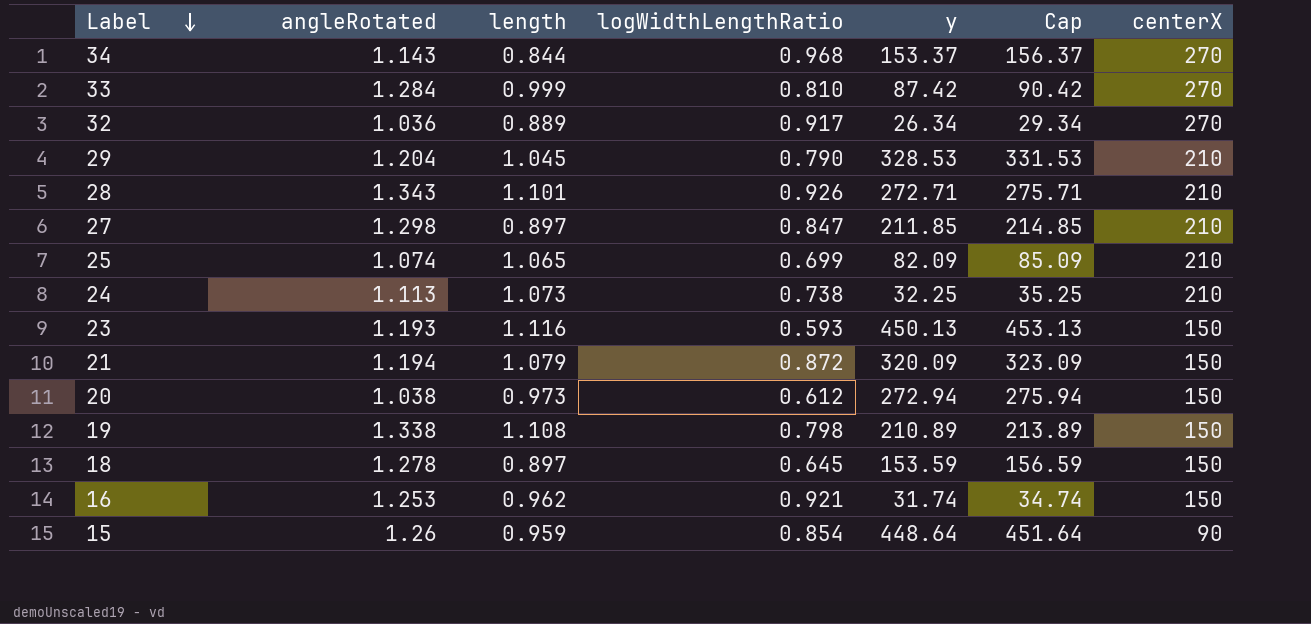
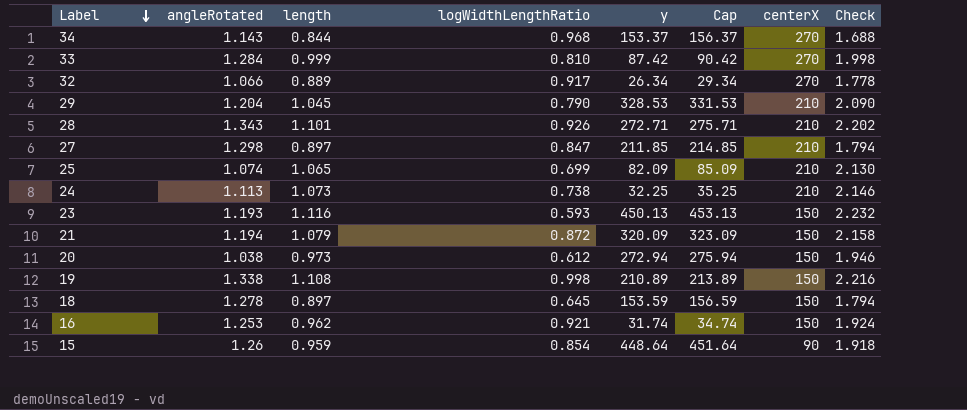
column Check | formula: none -> [length] * 2
32 | angleRotated: 1.036 -> 1.066
19 | logWidthLengthRatio: 0.798 -> 0.998

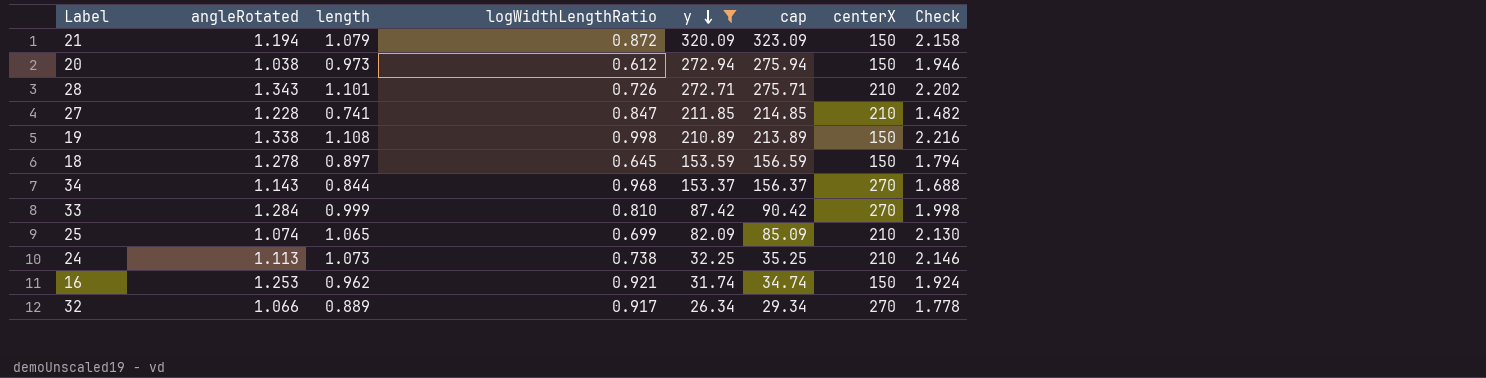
filter: none -> y <= 320.09
row order: Label descending -> y descending
column name: Cap -> cap
28 | logWidthLengthRatio: 0.926 -> 0.726
27 | angleRotated: 1.298 -> 1.228
27 | length: 0.897 -> 0.741
27 | Check: 1.794 -> 1.482

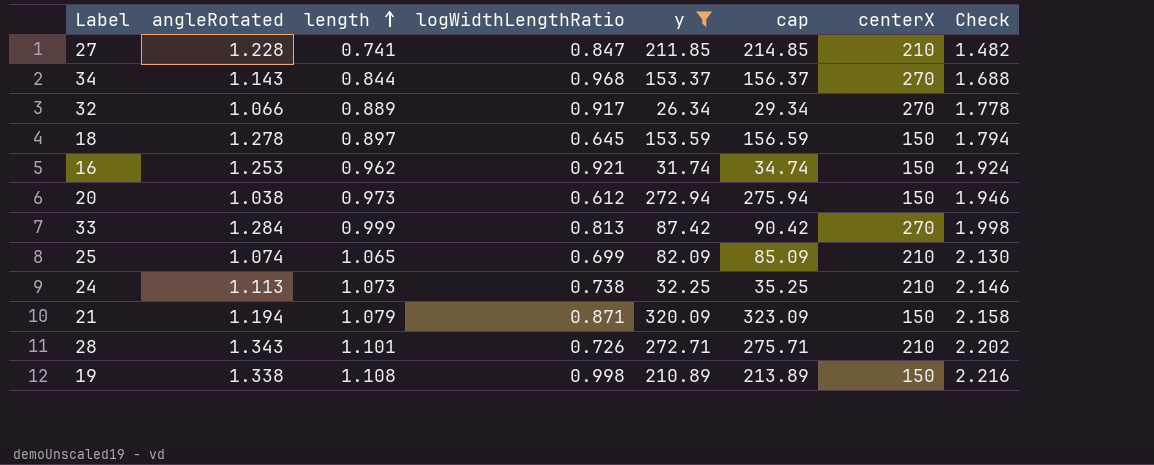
row order: y descending -> length ascending
33 | logWidthLengthRatio: 0.810 -> 0.813
21 | logWidthLengthRatio: 0.872 -> 0.871

